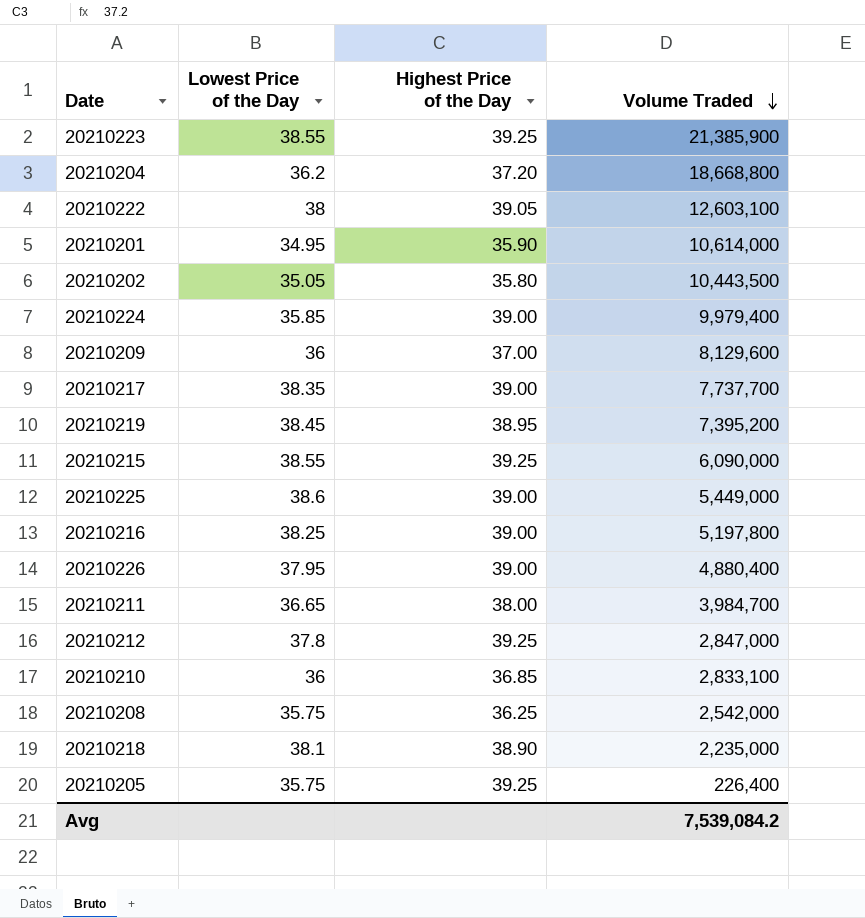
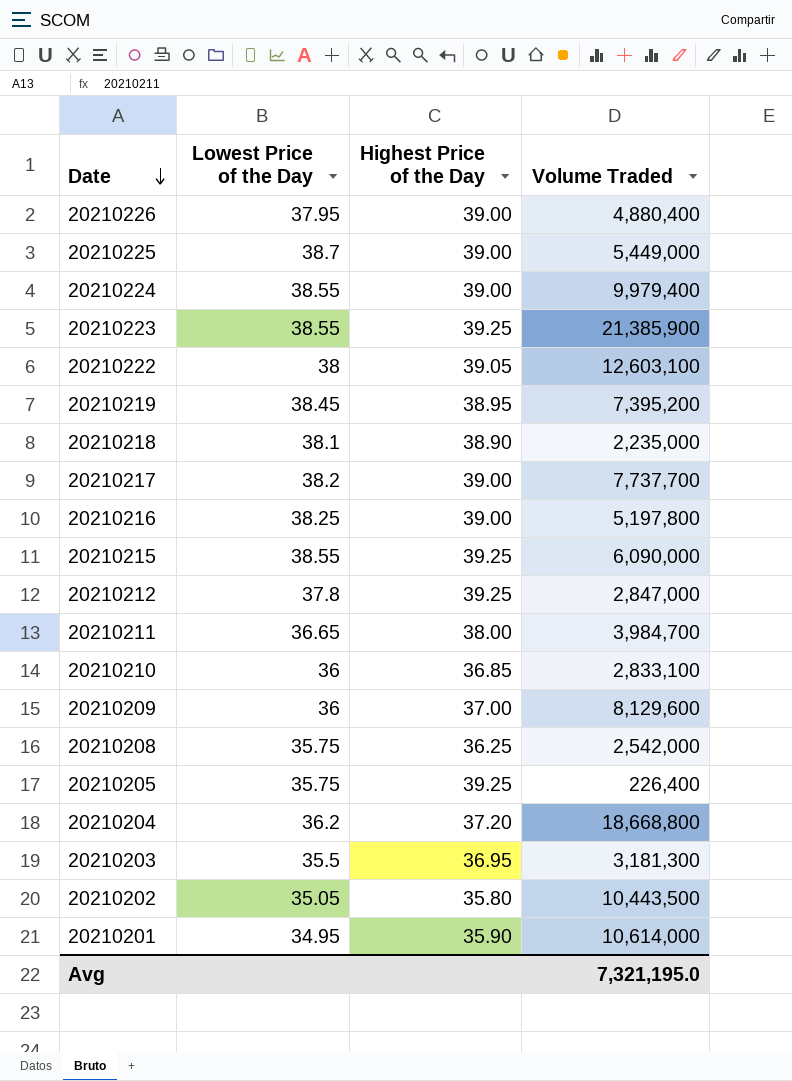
row order: Volume Traded descending -> Date descending
20210225 | Lowest Price of the Day: 38.6 -> 38.7
20210224 | Lowest Price of the Day: 35.85 -> 38.55
20210217 | Lowest Price of the Day: 38.35 -> 38.2
row 20210203: none -> 35.5 | 36.95 | 3,181,300
Avg | Volume Traded: 7,539,084.2 -> 7,321,195.0

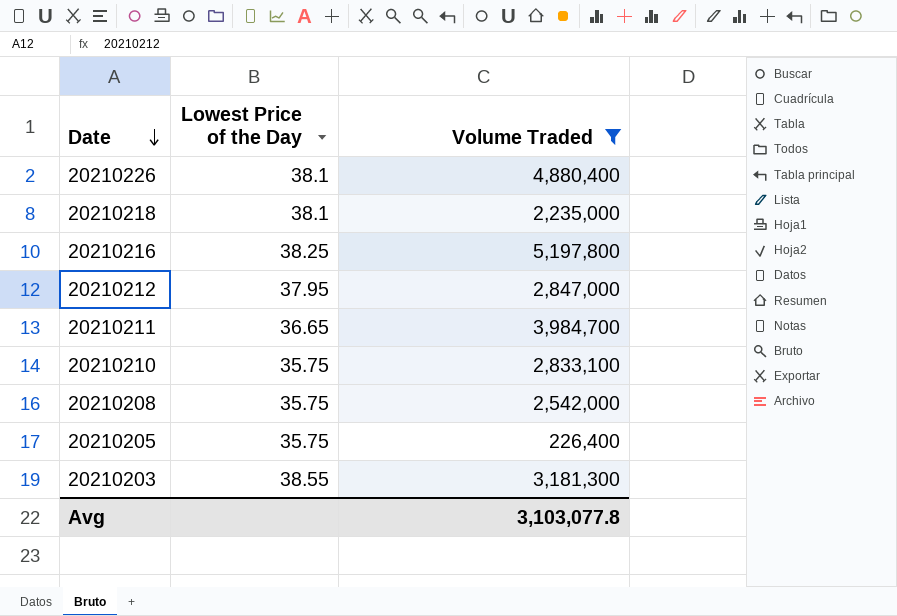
filter: none -> Volume Traded <= 5,197,800
column Highest Price of the Day | position: 3 -> none
20210226 | Lowest Price of the Day: 37.95 -> 38.1
20210212 | Lowest Price of the Day: 37.8 -> 37.95
20210210 | Lowest Price of the Day: 36 -> 35.75
20210203 | Lowest Price of the Day: 35.5 -> 38.55
Avg | Volume Traded: 7,321,195.0 -> 3,103,077.8

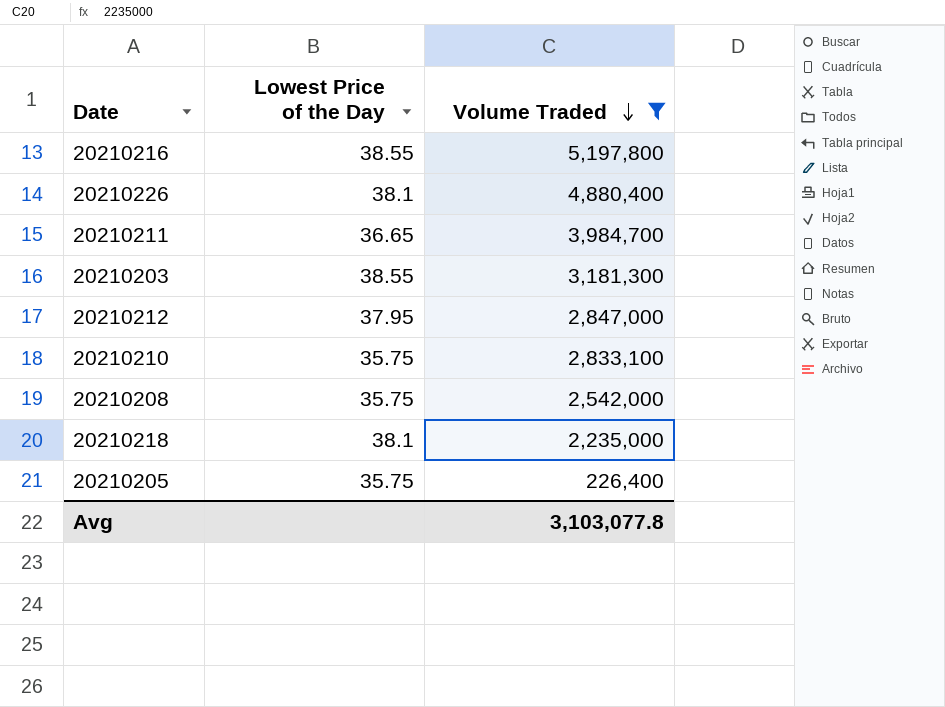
row order: Date descending -> Volume Traded descending
20210216 | Lowest Price of the Day: 38.25 -> 38.55

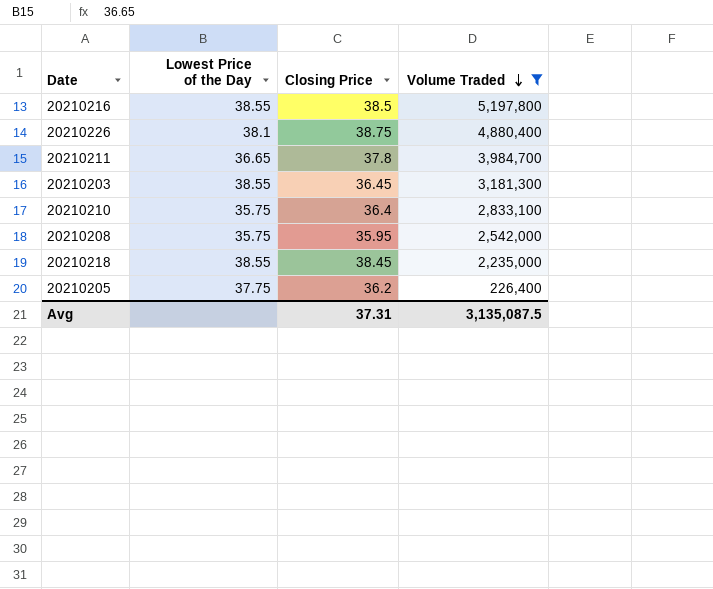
column Closing Price | position: none -> 3
row 20210212: 37.95 | 2,847,000 -> none
20210218 | Lowest Price of the Day: 38.1 -> 38.55
20210205 | Lowest Price of the Day: 35.75 -> 37.75
Avg | Volume Traded: 3,103,077.8 -> 3,135,087.5

